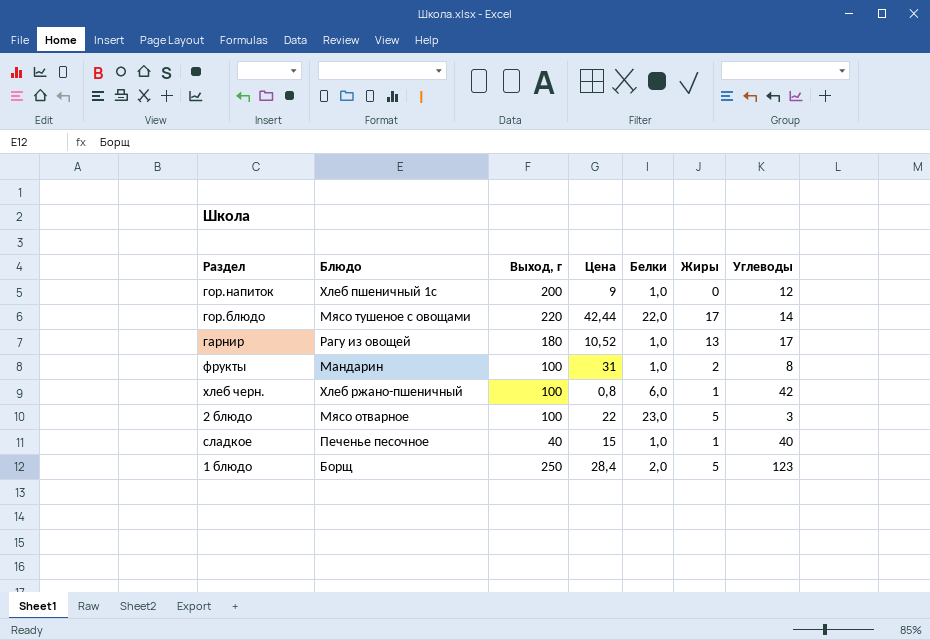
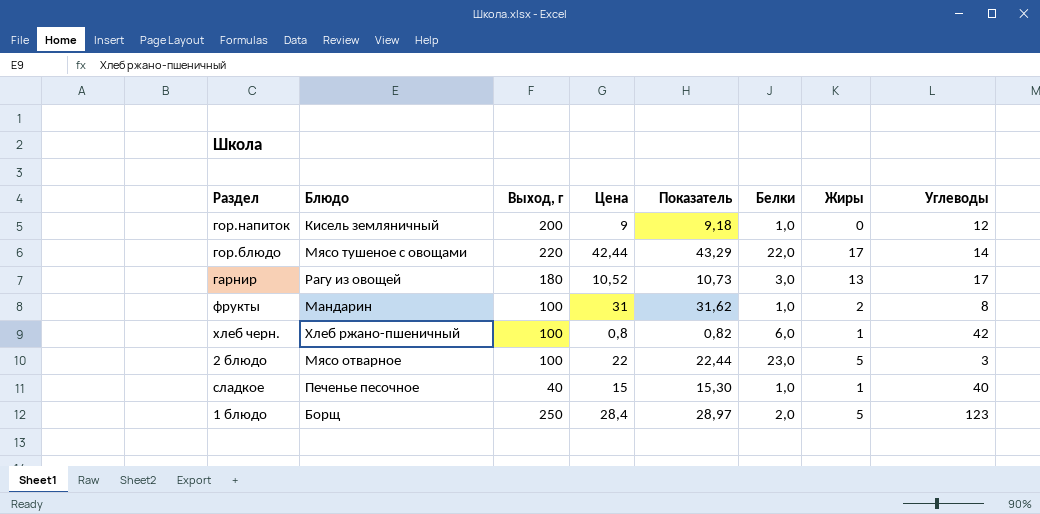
column Показатель | formula: none -> [Цена] * 1,02
гор.напиток | Блюдо: Хлеб пшеничный 1с -> Кисель земляничный
гарнир | Белки: 1,0 -> 3,0

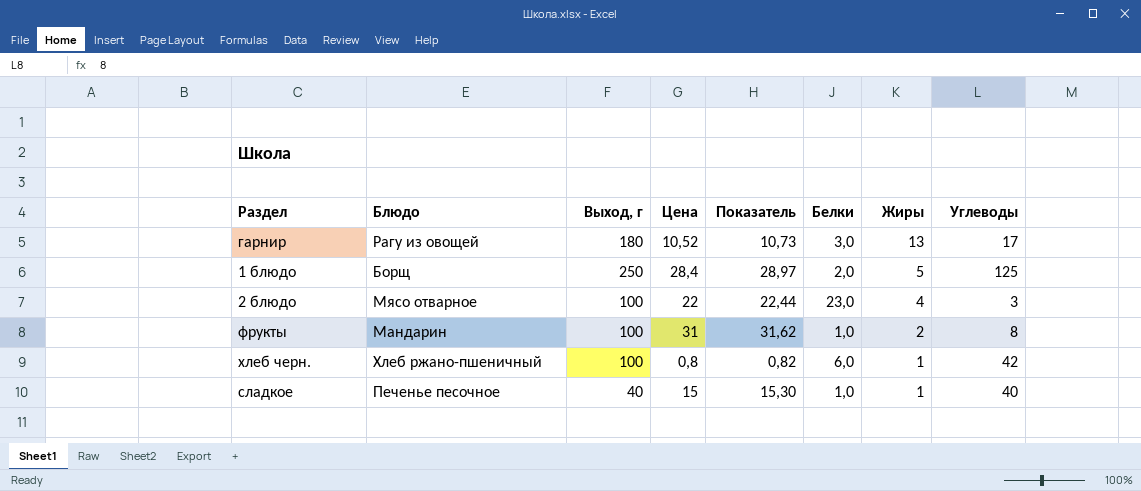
row order: none -> Жиры descending
row гор.напиток: Кисель земляничный | 200 | 9 | 9,18 | 1,0 | 0 | 12 -> none
row гор.блюдо: Мясо тушеное с овощами | 220 | 42,44 | 43,29 | 22,0 | 17 | 14 -> none
1 блюдо | Углеводы: 123 -> 125
2 блюдо | Жиры: 5 -> 4

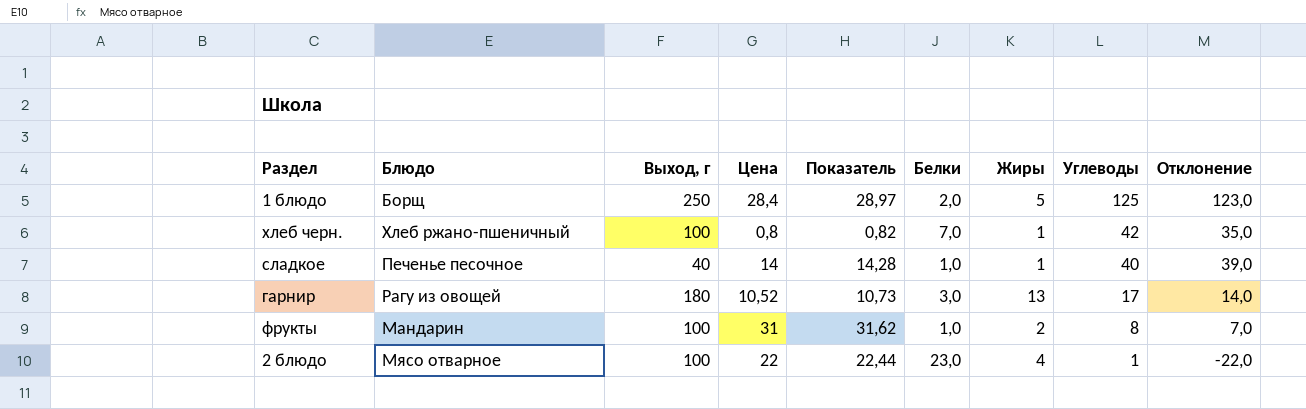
row order: Жиры descending -> Углеводы descending
column Отклонение | formula: none -> [Углеводы] - [Белки]
хлеб черн. | Белки: 6,0 -> 7,0
сладкое | Цена: 15 -> 14
сладкое | Показатель: 15,30 -> 14,28
2 блюдо | Углеводы: 3 -> 1

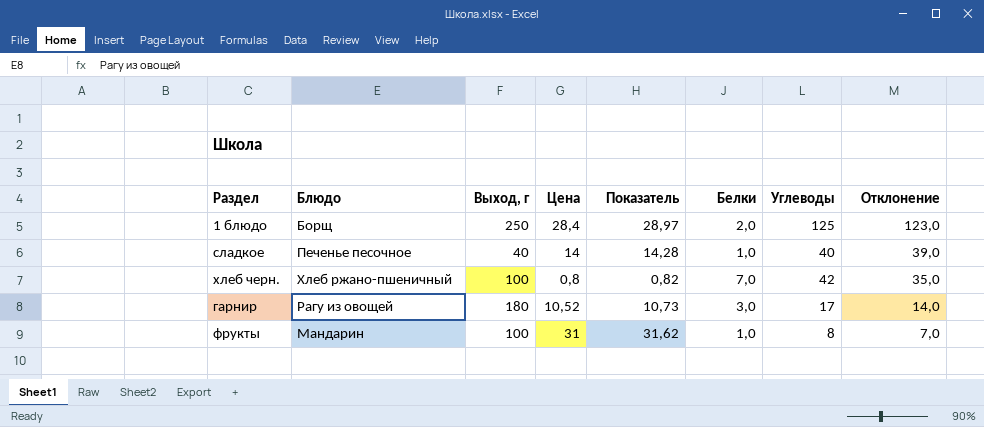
row order: Углеводы descending -> Отклонение descending
column Жиры | position: 7 -> none
row 2 блюдо: Мясо отварное | 100 | 22 | 22,44 | 23,0 | 4 | 1 | -22,0 -> none

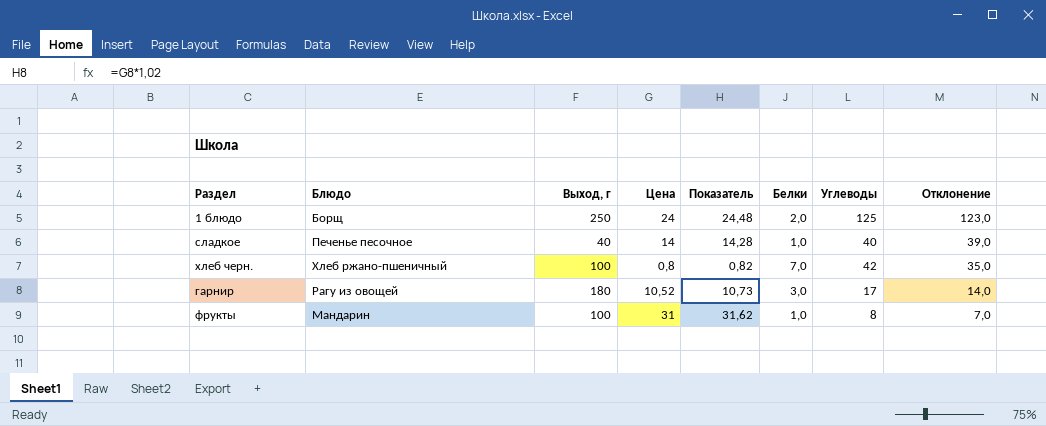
1 блюдо | Цена: 28,4 -> 24
1 блюдо | Показатель: 28,97 -> 24,48

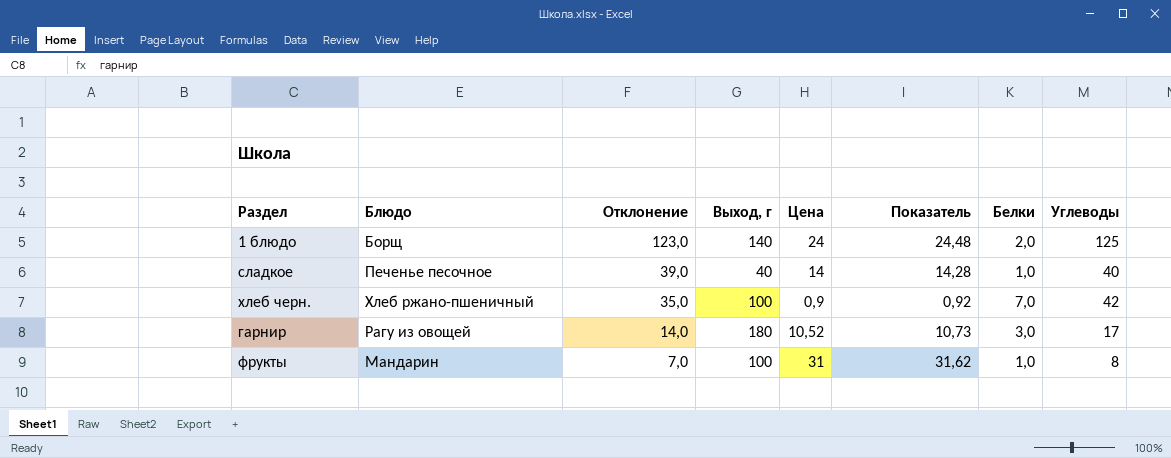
column Отклонение | position: 8 -> 3
1 блюдо | Выход, г: 250 -> 140
хлеб черн. | Цена: 0,8 -> 0,9
хлеб черн. | Показатель: 0,82 -> 0,92

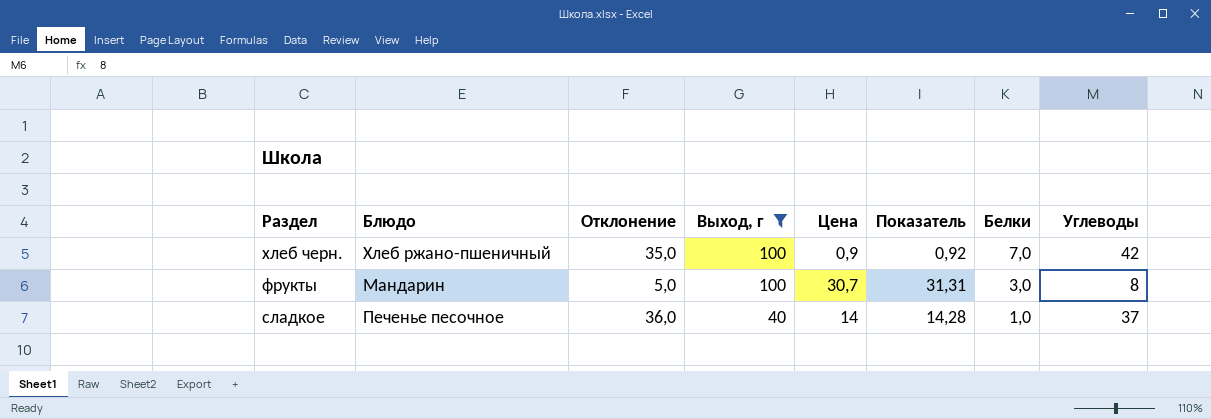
filter: none -> Выход, г <= 100
row order: Отклонение descending -> Раздел descending
фрукты | Отклонение: 7,0 -> 5,0
фрукты | Цена: 31 -> 30,7
фрукты | Показатель: 31,62 -> 31,31
фрукты | Белки: 1,0 -> 3,0
сладкое | Отклонение: 39,0 -> 36,0
сладкое | Углеводы: 40 -> 37

